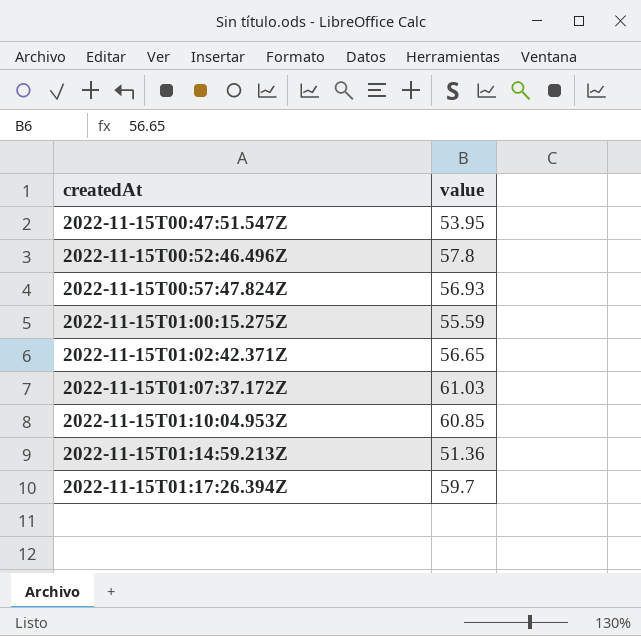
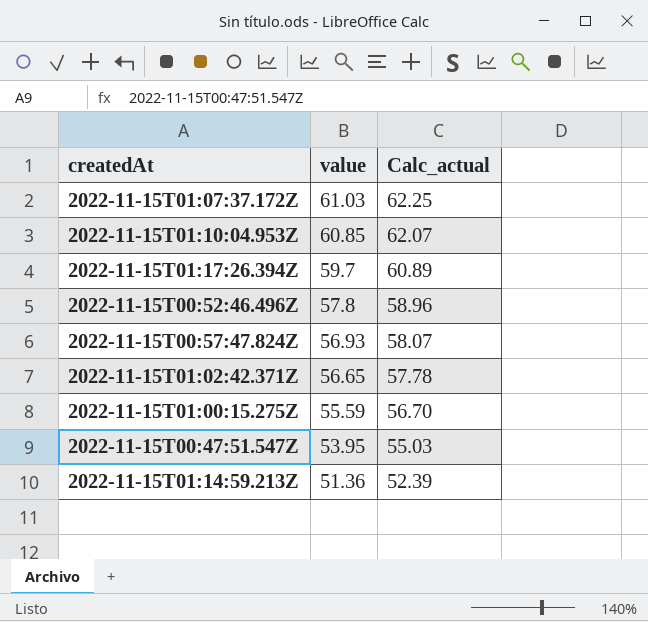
row order: createdAt ascending -> value descending
column Calc_actual | formula: none -> [value] * 1.02

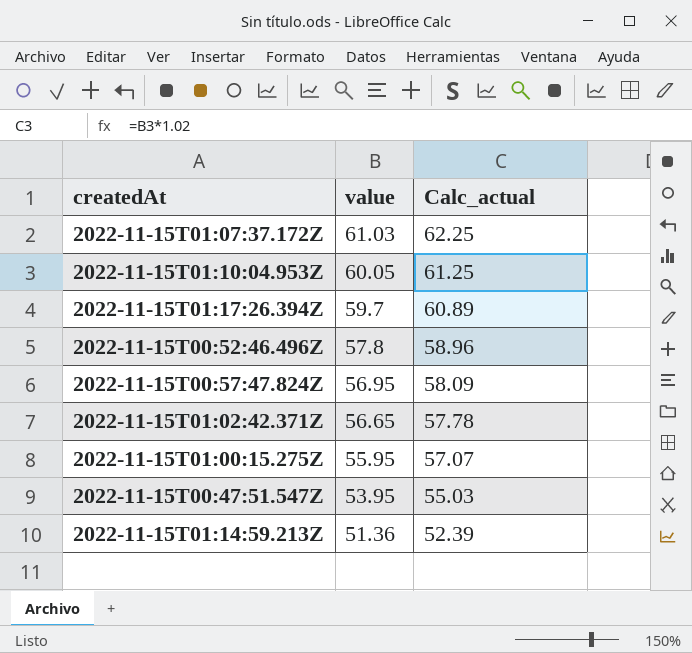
2022-11-15T01:10:04.953Z | value: 60.85 -> 60.05
2022-11-15T01:10:04.953Z | Calc_actual: 62.07 -> 61.25
2022-11-15T00:57:47.824Z | value: 56.93 -> 56.95
2022-11-15T00:57:47.824Z | Calc_actual: 58.07 -> 58.09
2022-11-15T01:00:15.275Z | value: 55.59 -> 55.95
2022-11-15T01:00:15.275Z | Calc_actual: 56.70 -> 57.07

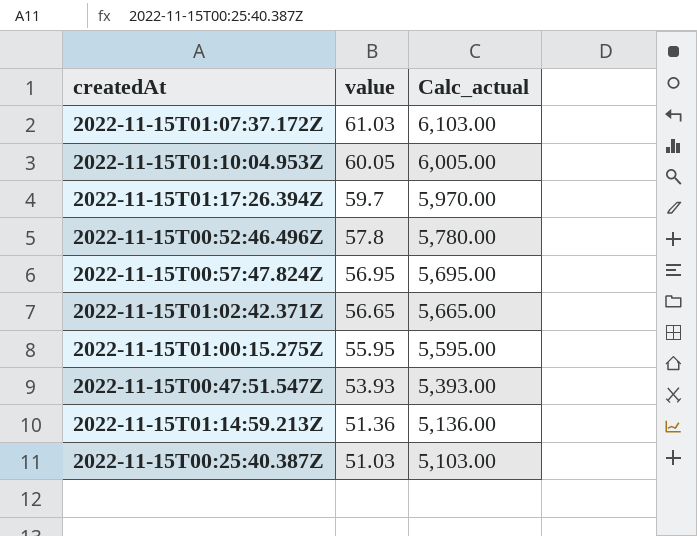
column Calc_actual | formula: [value] * 1.02 -> [value] * 100
2022-11-15T00:47:51.547Z | value: 53.95 -> 53.93
row 2022-11-15T00:25:40.387Z: none -> 51.03 | 5,103.00

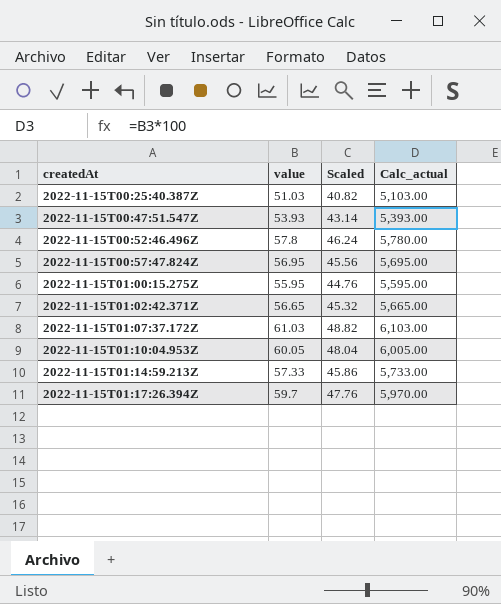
row order: value descending -> createdAt ascending
column Scaled | formula: none -> [value] * 0.8
2022-11-15T01:14:59.213Z | value: 51.36 -> 57.33
2022-11-15T01:14:59.213Z | Calc_actual: 5,136.00 -> 5,733.00

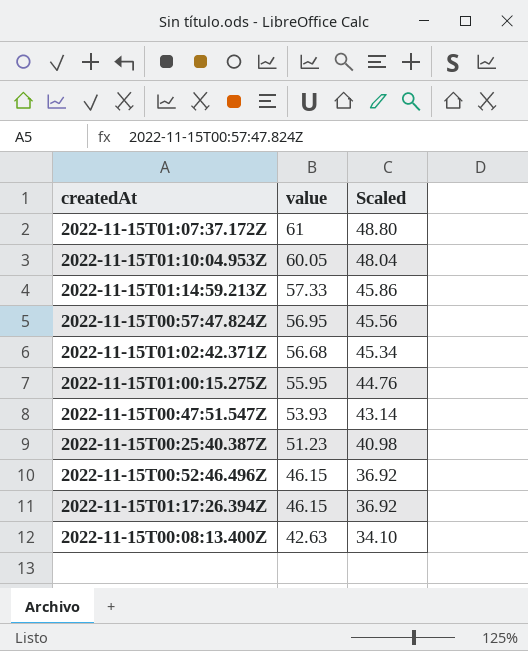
row order: createdAt ascending -> value descending
column Calc_actual | formula: [value] * 100 -> none
2022-11-15T01:07:37.172Z | value: 61.03 -> 61
2022-11-15T01:07:37.172Z | Scaled: 48.82 -> 48.80
2022-11-15T01:02:42.371Z | value: 56.65 -> 56.68
2022-11-15T01:02:42.371Z | Scaled: 45.32 -> 45.34
2022-11-15T00:25:40.387Z | value: 51.03 -> 51.23
2022-11-15T00:25:40.387Z | Scaled: 40.82 -> 40.98
2022-11-15T00:52:46.496Z | value: 57.8 -> 46.15
2022-11-15T00:52:46.496Z | Scaled: 46.24 -> 36.92
2022-11-15T01:17:26.394Z | value: 59.7 -> 46.15
2022-11-15T01:17:26.394Z | Scaled: 47.76 -> 36.92
row 2022-11-15T00:08:13.400Z: none -> 42.63 | 34.10

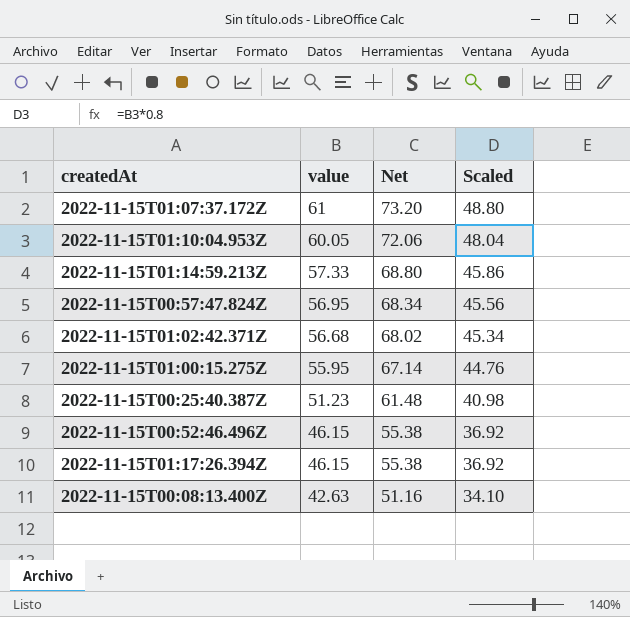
column Net | formula: none -> [value] * 1.2
row 2022-11-15T00:47:51.547Z: 53.93 | 43.14 -> none

